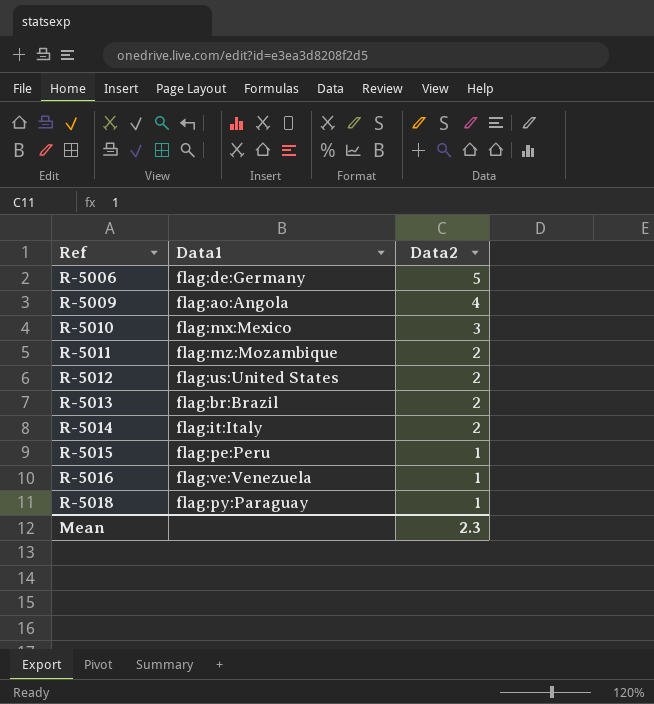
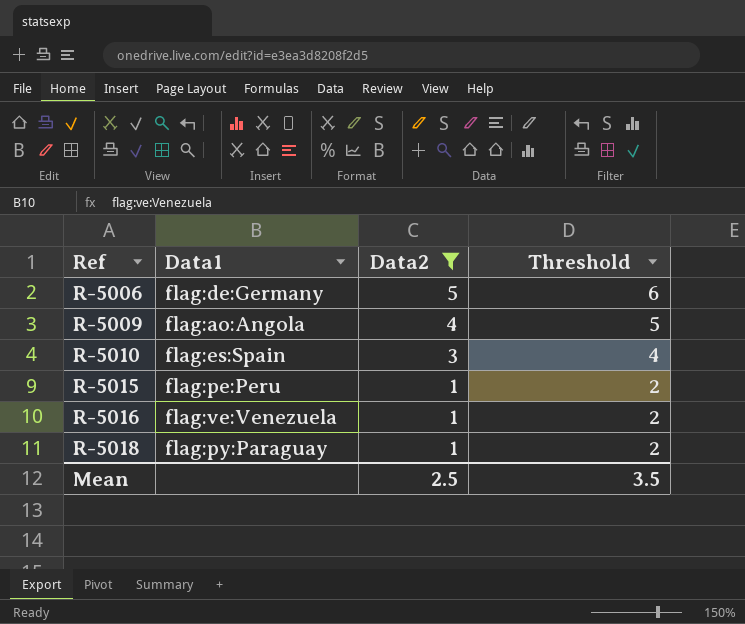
filter: none -> Data2 != 2
column Threshold | formula: none -> [Data2] + 1
R-5010 | Data1: flag:mx:Mexico -> flag:es:Spain
Mean | Data2: 2.3 -> 2.5

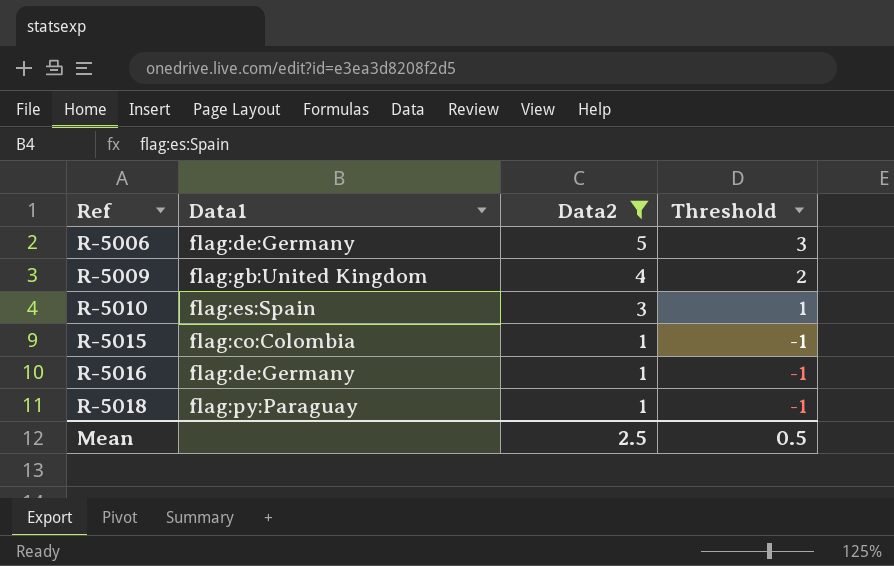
column Threshold | formula: [Data2] + 1 -> [Data2] - 2
R-5009 | Data1: flag:ao:Angola -> flag:gb:United Kingdom
R-5015 | Data1: flag:pe:Peru -> flag:co:Colombia
R-5016 | Data1: flag:ve:Venezuela -> flag:de:Germany
Mean | Threshold: 3.5 -> 0.5

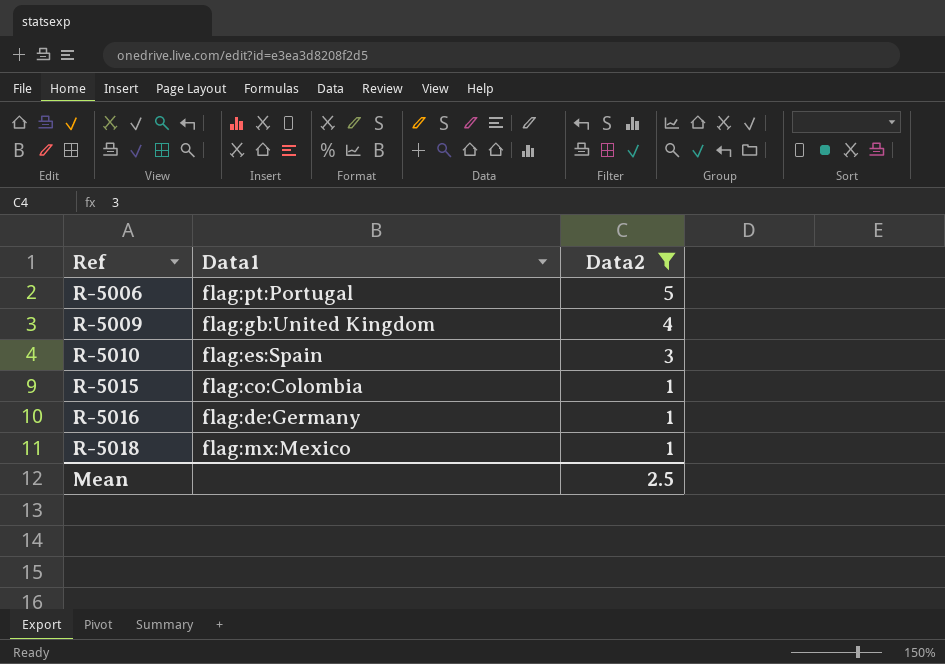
column Threshold | formula: [Data2] - 2 -> none
R-5006 | Data1: flag:de:Germany -> flag:pt:Portugal
R-5018 | Data1: flag:py:Paraguay -> flag:mx:Mexico

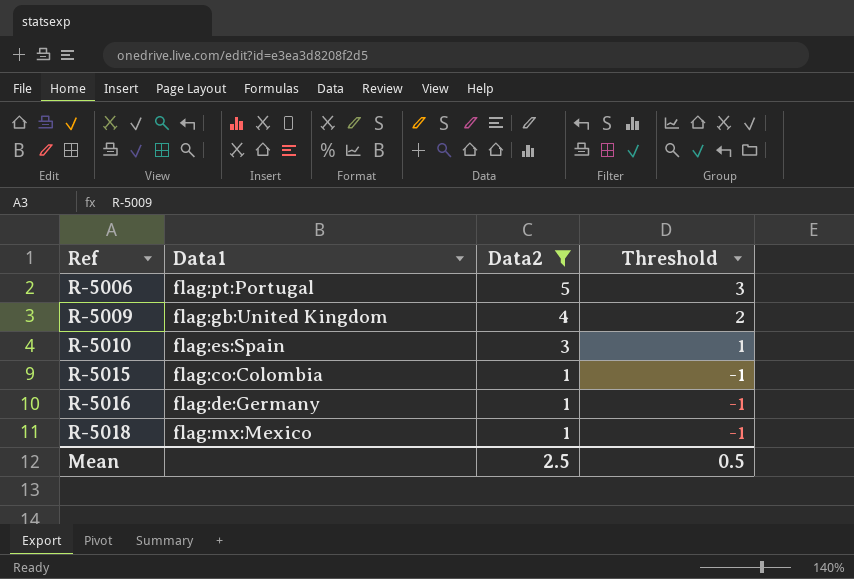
column Threshold | formula: none -> [Data2] - 2

